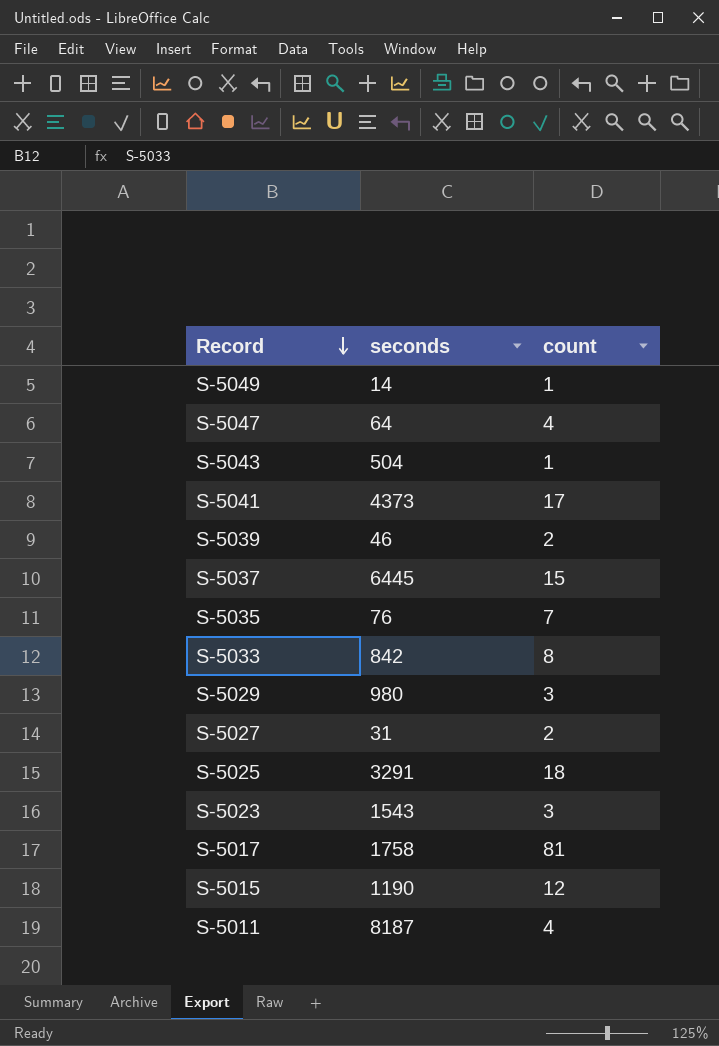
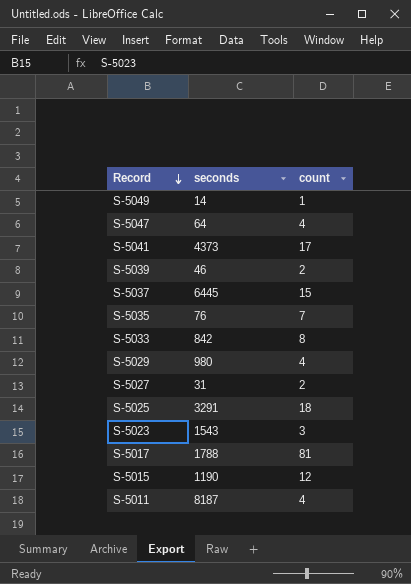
row S-5043: 504 | 1 -> none
S-5029 | count: 3 -> 4
S-5017 | seconds: 1758 -> 1788

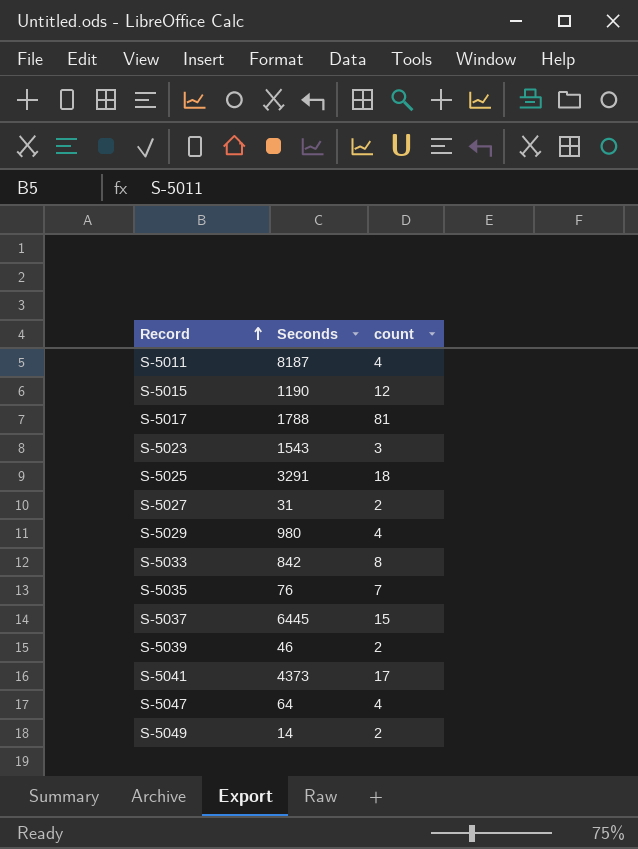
row order: Record descending -> Record ascending
column name: seconds -> Seconds
S-5049 | count: 1 -> 2

